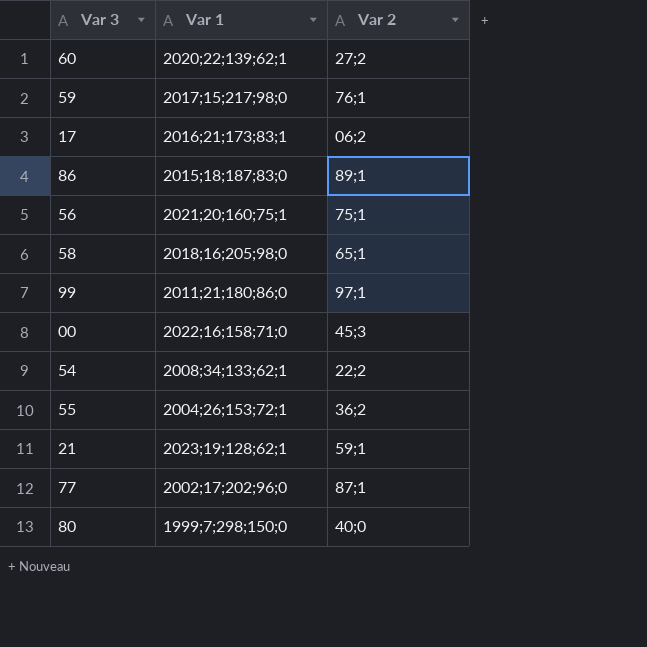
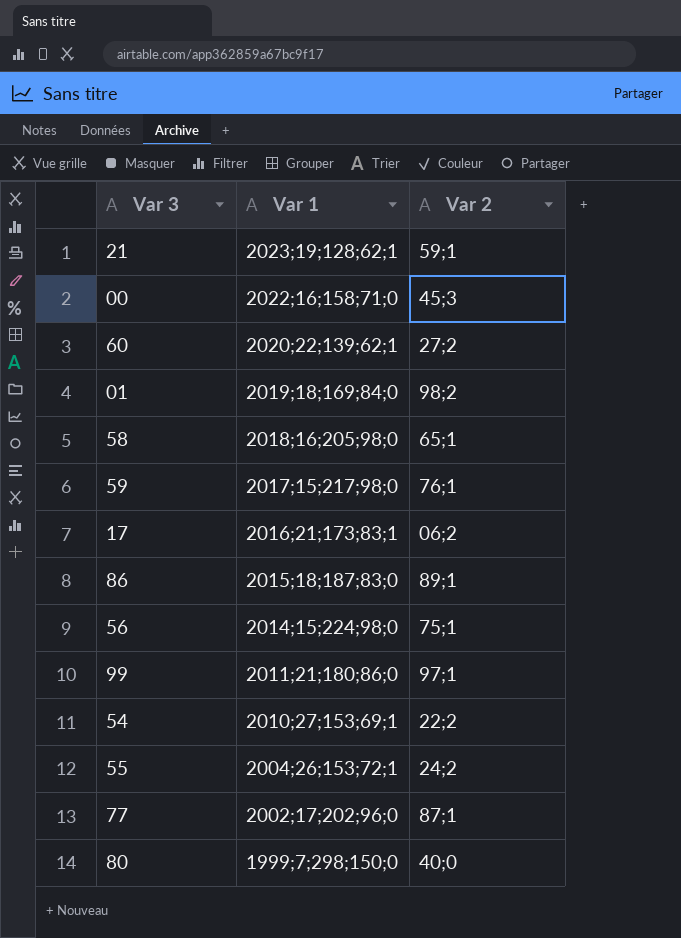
row order: none -> Var 1 descending
row 01: none -> 2019;18;169;84;0 | 98;2
56 | Var 1: 2021;20;160;75;1 -> 2014;15;224;98;0
54 | Var 1: 2008;34;133;62;1 -> 2010;27;153;69;1
55 | Var 2: 36;2 -> 24;2

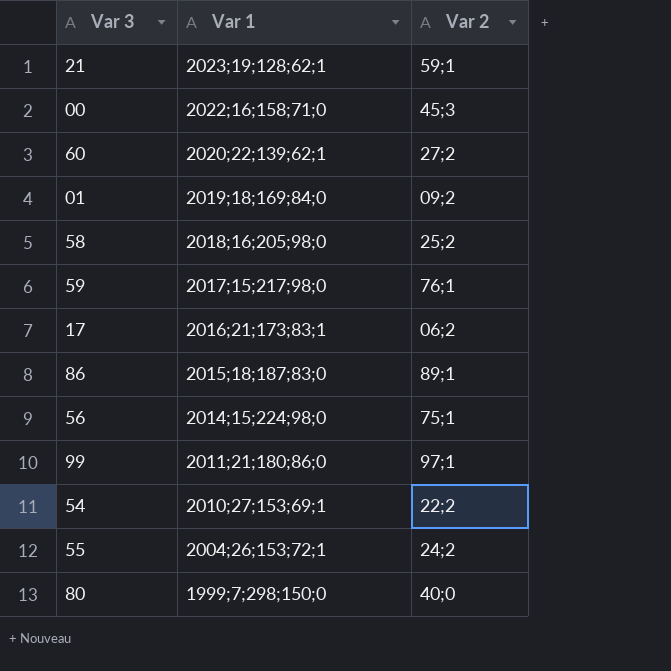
row 77: 2002;17;202;96;0 | 87;1 -> none
01 | Var 2: 98;2 -> 09;2
58 | Var 2: 65;1 -> 25;2

